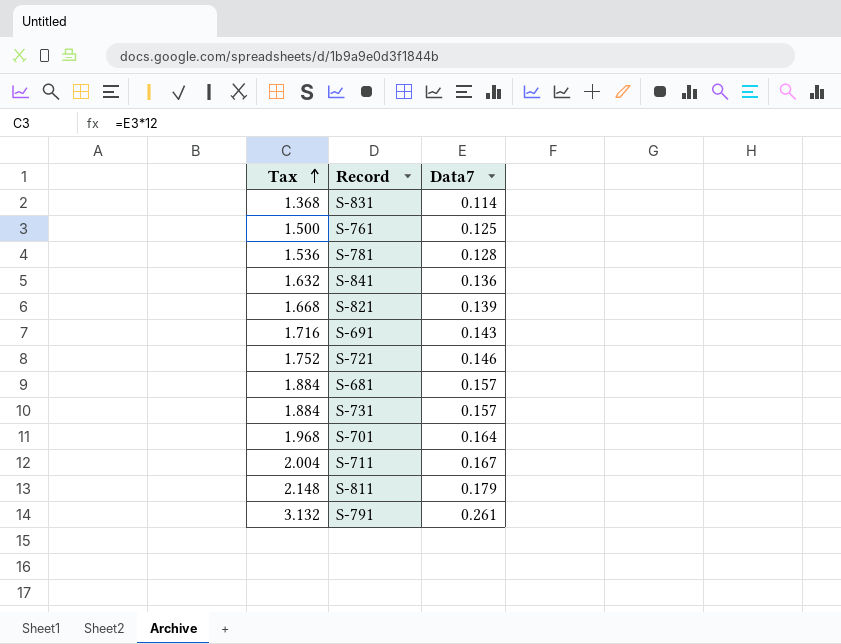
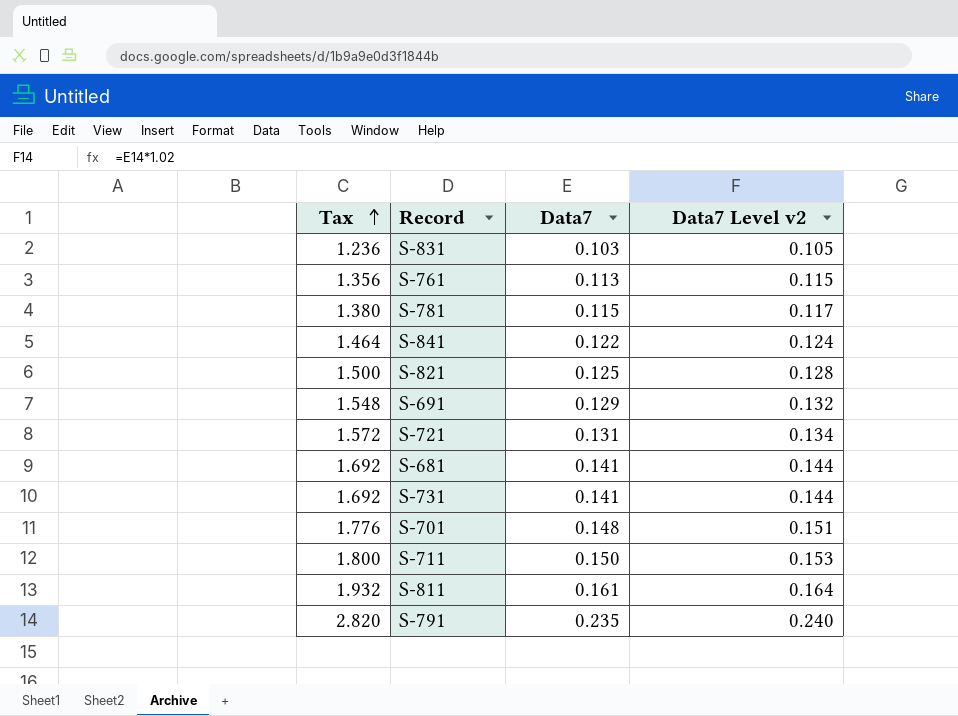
column Data7 Level v2 | formula: none -> [Data7] * 1.02
S-831 | Tax: 1.368 -> 1.236
S-831 | Data7: 0.114 -> 0.103
S-761 | Tax: 1.500 -> 1.356
S-761 | Data7: 0.125 -> 0.113
S-781 | Tax: 1.536 -> 1.380
S-781 | Data7: 0.128 -> 0.115
S-841 | Tax: 1.632 -> 1.464
S-841 | Data7: 0.136 -> 0.122
S-821 | Tax: 1.668 -> 1.500
S-821 | Data7: 0.139 -> 0.125
S-691 | Tax: 1.716 -> 1.548
S-691 | Data7: 0.143 -> 0.129
S-721 | Tax: 1.752 -> 1.572
S-721 | Data7: 0.146 -> 0.131
S-681 | Tax: 1.884 -> 1.692
S-681 | Data7: 0.157 -> 0.141
S-731 | Tax: 1.884 -> 1.692
S-731 | Data7: 0.157 -> 0.141
S-701 | Tax: 1.968 -> 1.776
S-701 | Data7: 0.164 -> 0.148
S-711 | Tax: 2.004 -> 1.800
S-711 | Data7: 0.167 -> 0.150
S-811 | Tax: 2.148 -> 1.932
S-811 | Data7: 0.179 -> 0.161
S-791 | Tax: 3.132 -> 2.820
S-791 | Data7: 0.261 -> 0.235

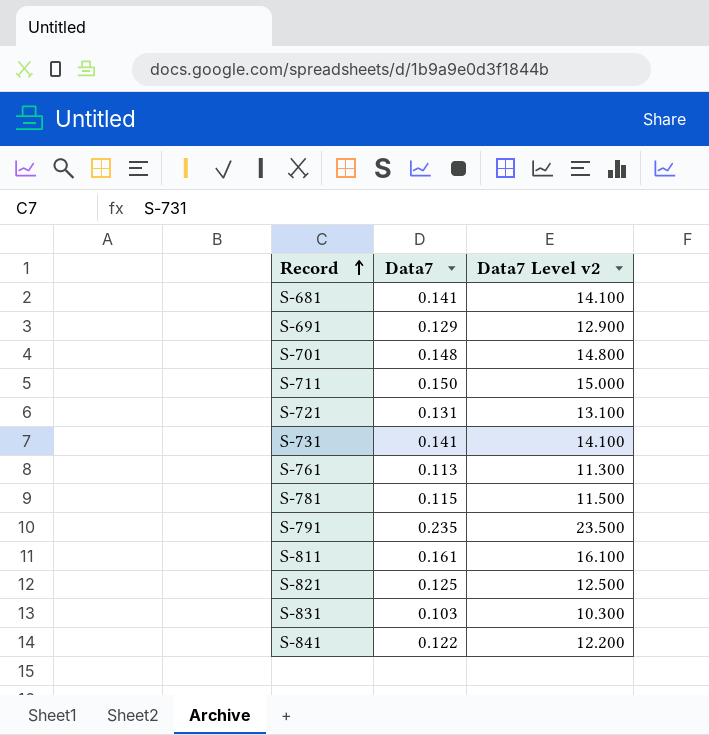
row order: Tax ascending -> Record ascending
column Tax | formula: [Data7] * 12 -> none
column Data7 Level v2 | formula: [Data7] * 1.02 -> [Data7] * 100

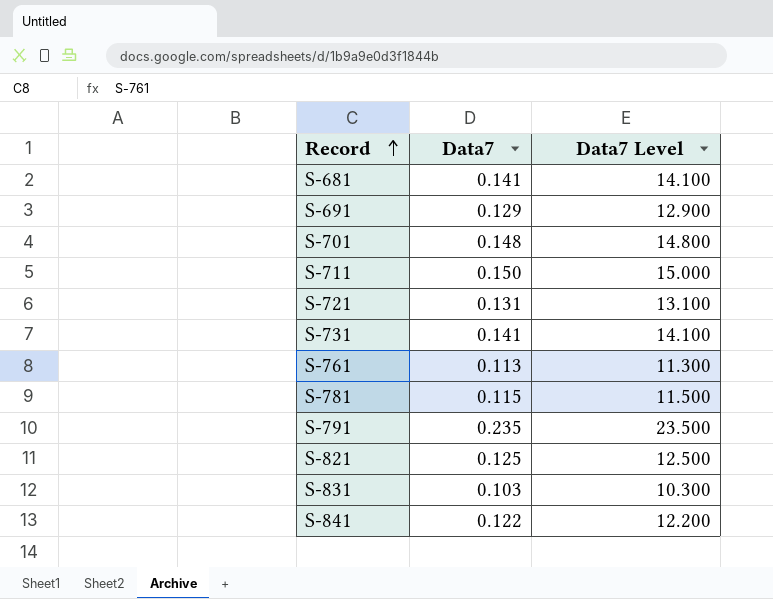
column name: Data7 Level v2 -> Data7 Level
row S-811: 0.161 | 16.100 -> none

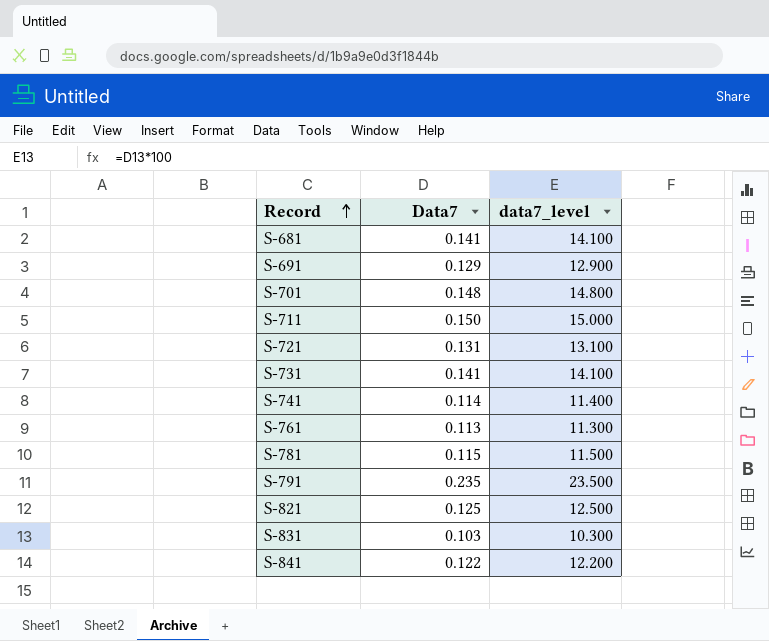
column name: Data7 Level -> data7_level
row S-741: none -> 0.114 | 11.400

